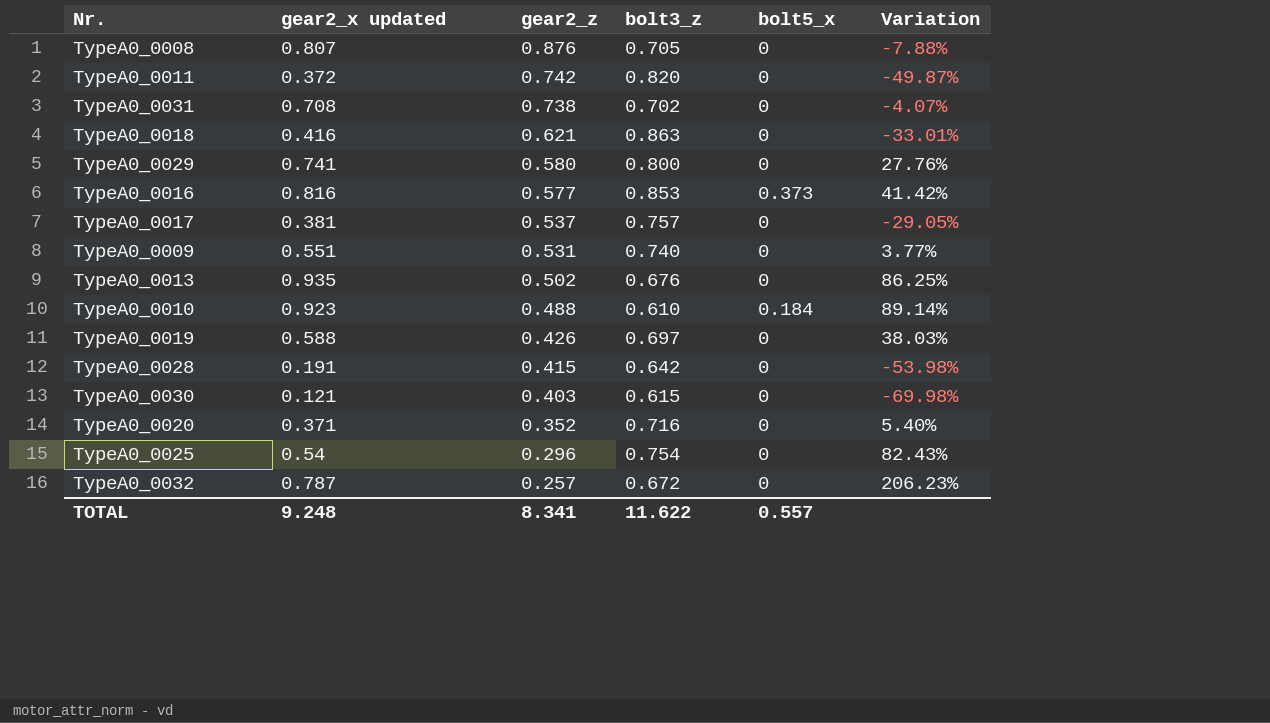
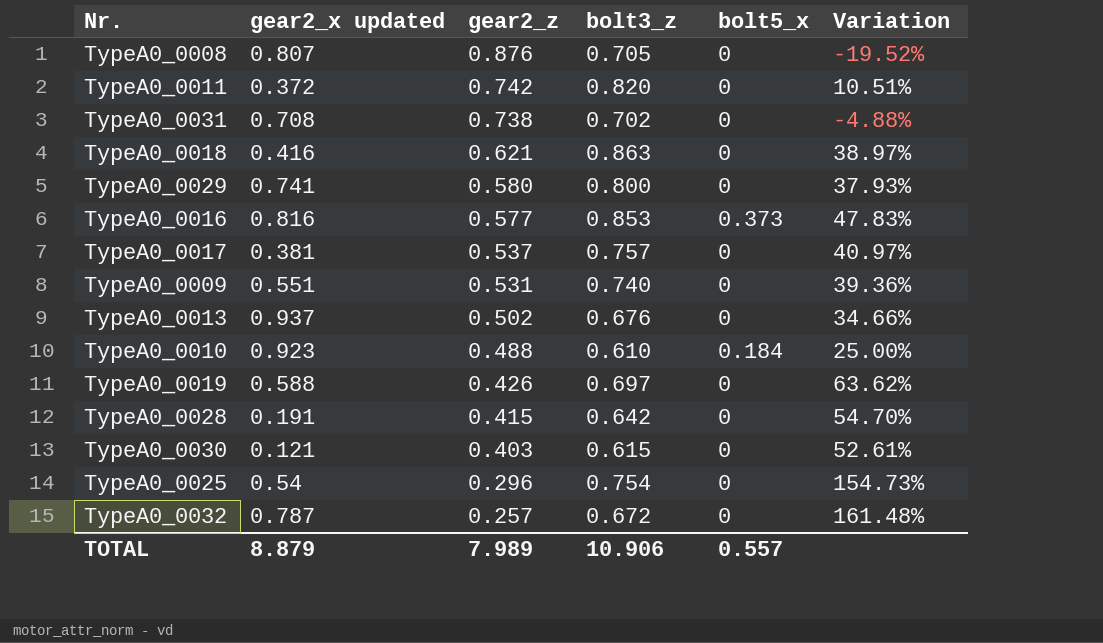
column Variation | formula: ([gear2_x updated] - [gear2_z]) / [gear2_z] -> ([bolt3_z] - [gear2_z]) / [gear2_z]
row TypeA0_0020: 0.371 | 0.352 | 0.716 | 0 | 5.40% -> none
TypeA0_0013 | gear2_x updated: 0.935 -> 0.937
TOTAL | gear2_x updated: 9.248 -> 8.879
TOTAL | gear2_z: 8.341 -> 7.989
TOTAL | bolt3_z: 11.622 -> 10.906

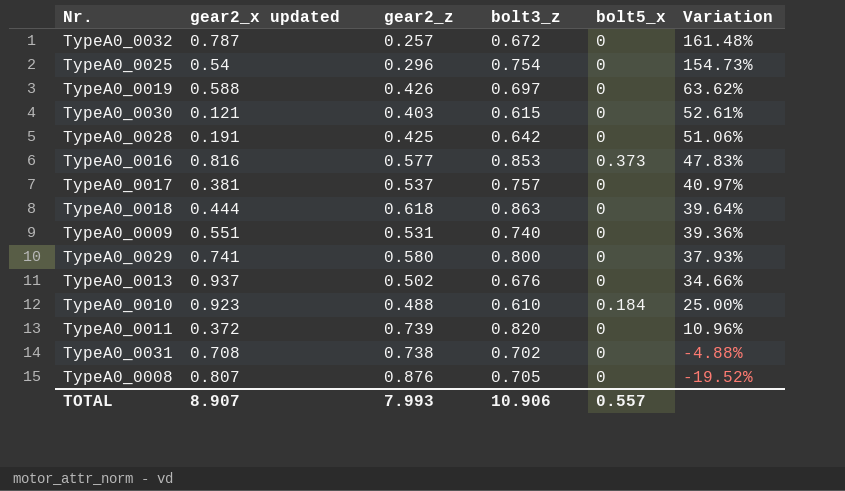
row order: gear2_z descending -> Variation descending
TypeA0_0028 | gear2_z: 0.415 -> 0.425
TypeA0_0028 | Variation: 54.70% -> 51.06%
TypeA0_0018 | gear2_x updated: 0.416 -> 0.444
TypeA0_0018 | gear2_z: 0.621 -> 0.618
TypeA0_0018 | Variation: 38.97% -> 39.64%
TypeA0_0011 | gear2_z: 0.742 -> 0.739
TypeA0_0011 | Variation: 10.51% -> 10.96%
TOTAL | gear2_x updated: 8.879 -> 8.907
TOTAL | gear2_z: 7.989 -> 7.993

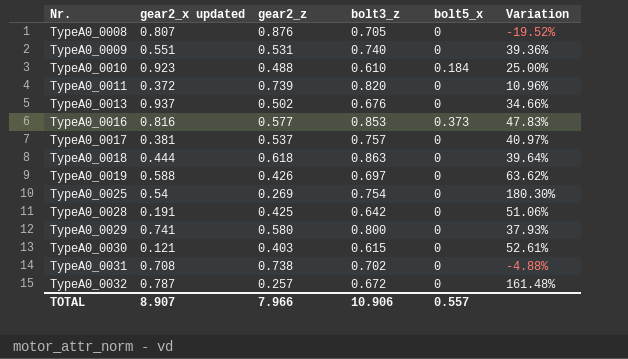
row order: Variation descending -> Nr. ascending
TypeA0_0025 | gear2_z: 0.296 -> 0.269
TypeA0_0025 | Variation: 154.73% -> 180.30%
TOTAL | gear2_z: 7.993 -> 7.966

